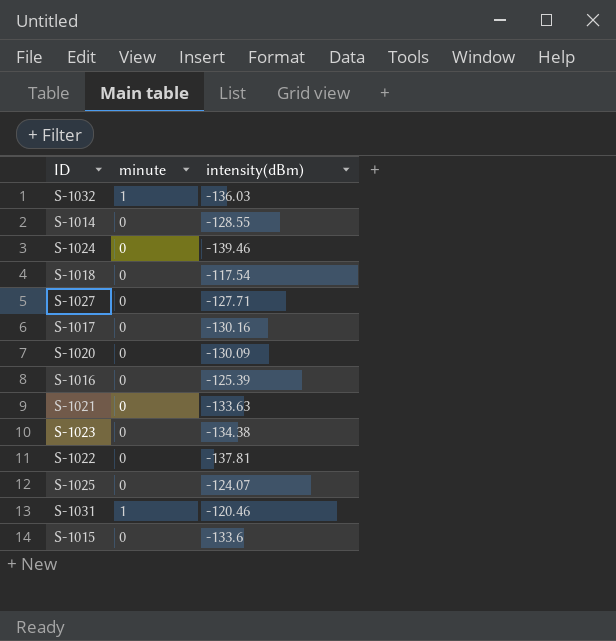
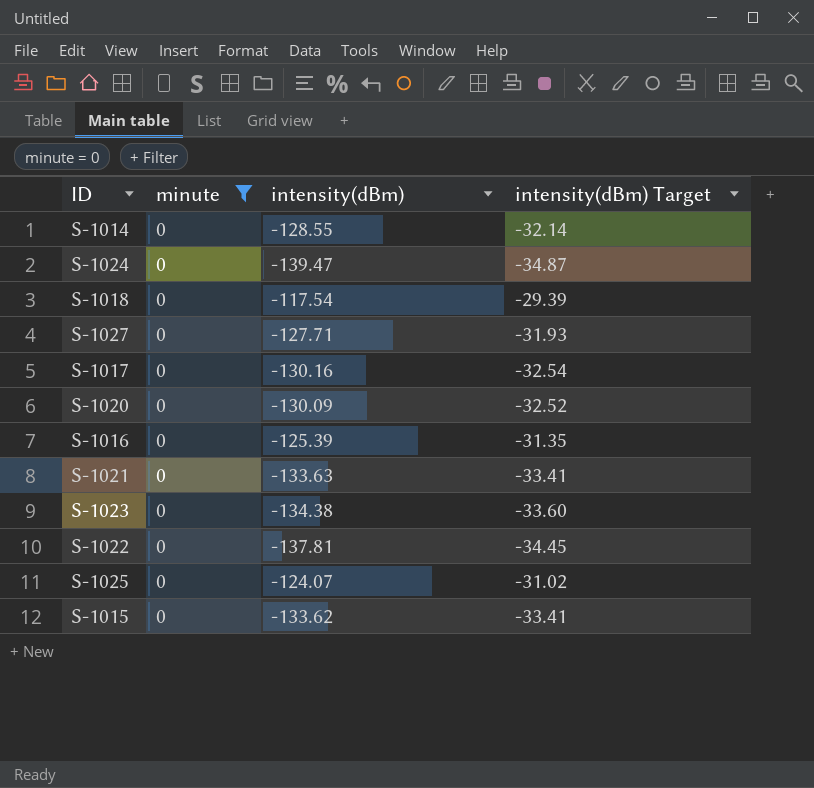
filter: none -> minute = 0
column intensity(dBm) Target | formula: none -> [intensity(dBm)] * 0.25
S-1024 | intensity(dBm): -139.46 -> -139.47
S-1015 | intensity(dBm): -133.6 -> -133.62

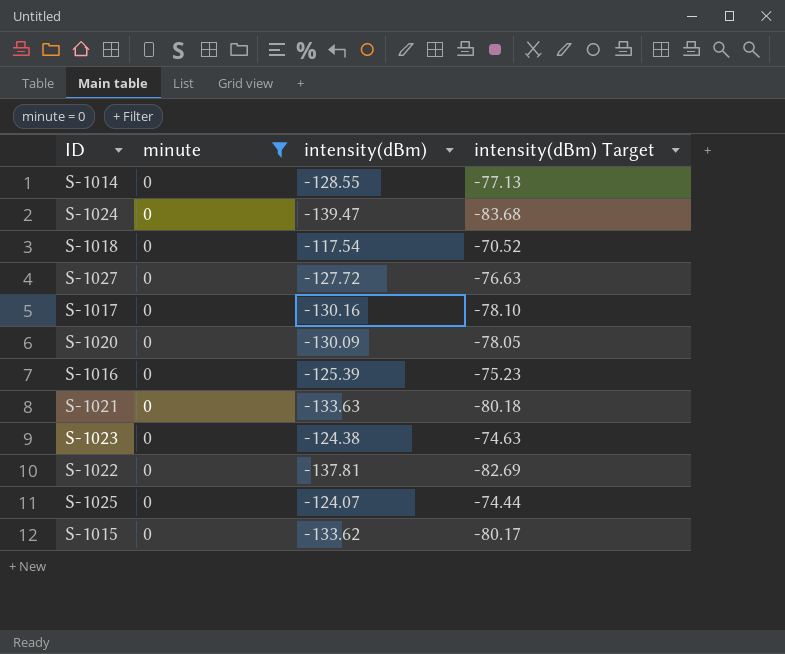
column intensity(dBm) Target | formula: [intensity(dBm)] * 0.25 -> [intensity(dBm)] * 0.6
S-1027 | intensity(dBm): -127.71 -> -127.72
S-1023 | intensity(dBm): -134.38 -> -124.38

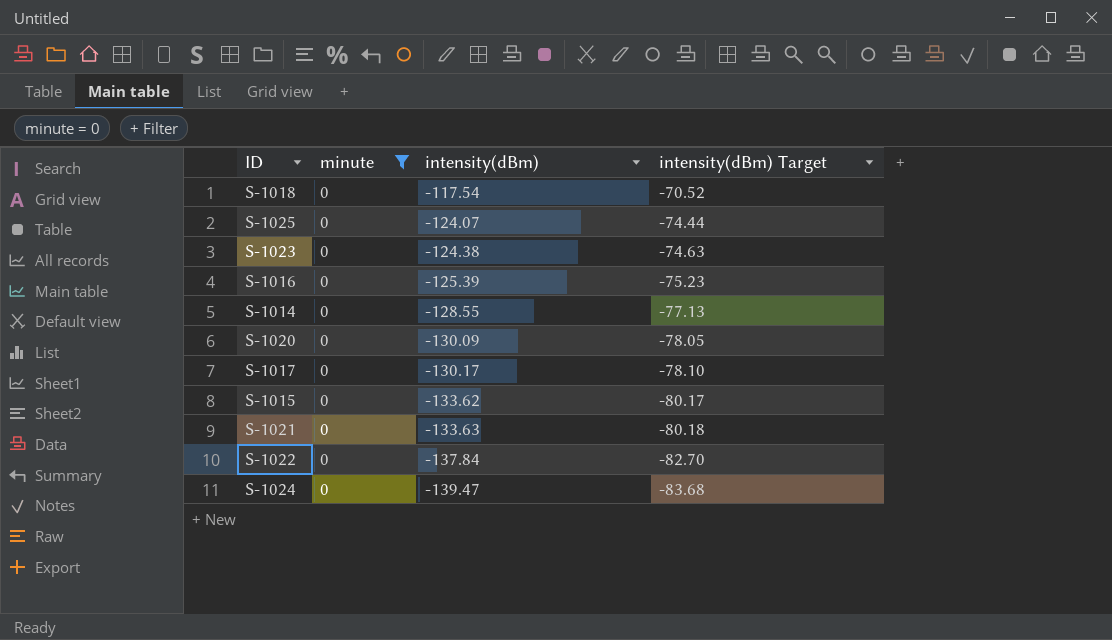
row order: none -> intensity(dBm) descending
row S-1027: 0 | -127.72 | -76.63 -> none
S-1017 | intensity(dBm): -130.16 -> -130.17
S-1022 | intensity(dBm): -137.81 -> -137.84
S-1022 | intensity(dBm) Target: -82.69 -> -82.70

